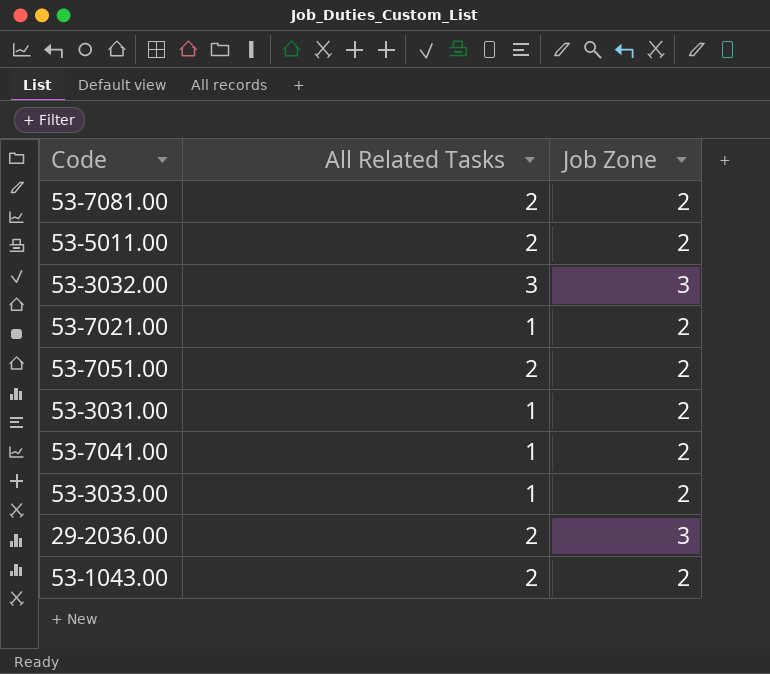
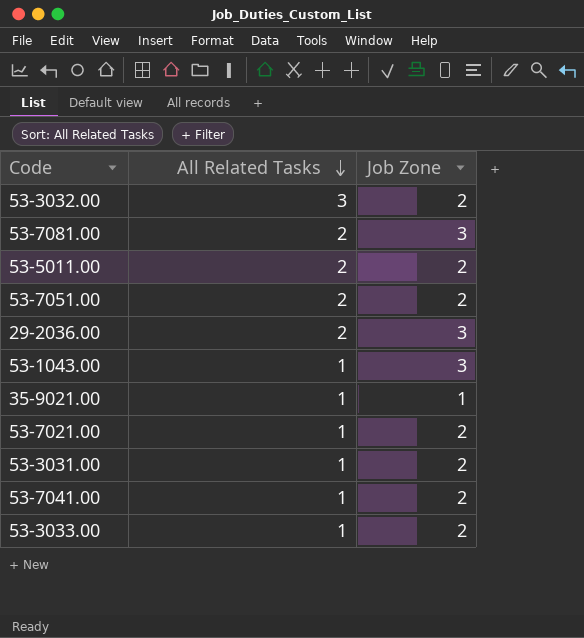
row order: none -> All Related Tasks descending
53-3032.00 | Job Zone: 3 -> 2
53-7081.00 | Job Zone: 2 -> 3
53-1043.00 | All Related Tasks: 2 -> 1
53-1043.00 | Job Zone: 2 -> 3
row 35-9021.00: none -> 1 | 1

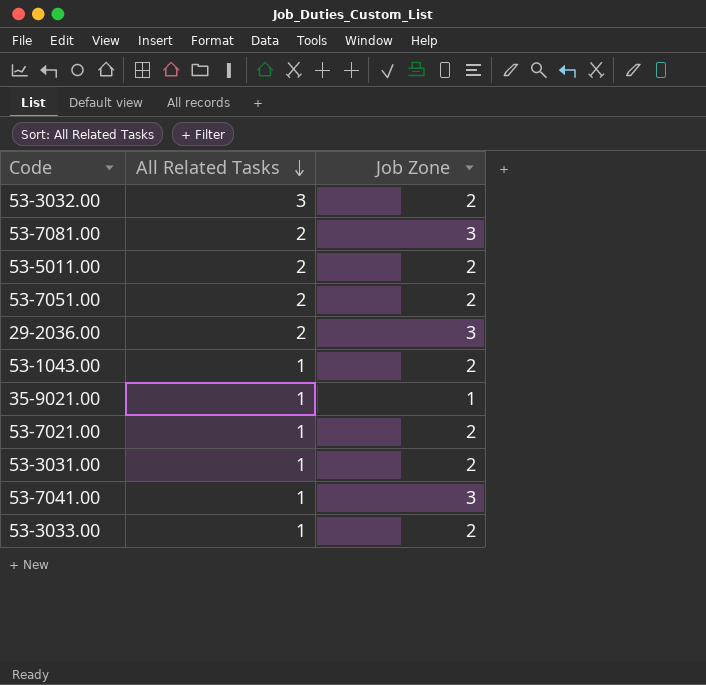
53-1043.00 | Job Zone: 3 -> 2
53-7041.00 | Job Zone: 2 -> 3

